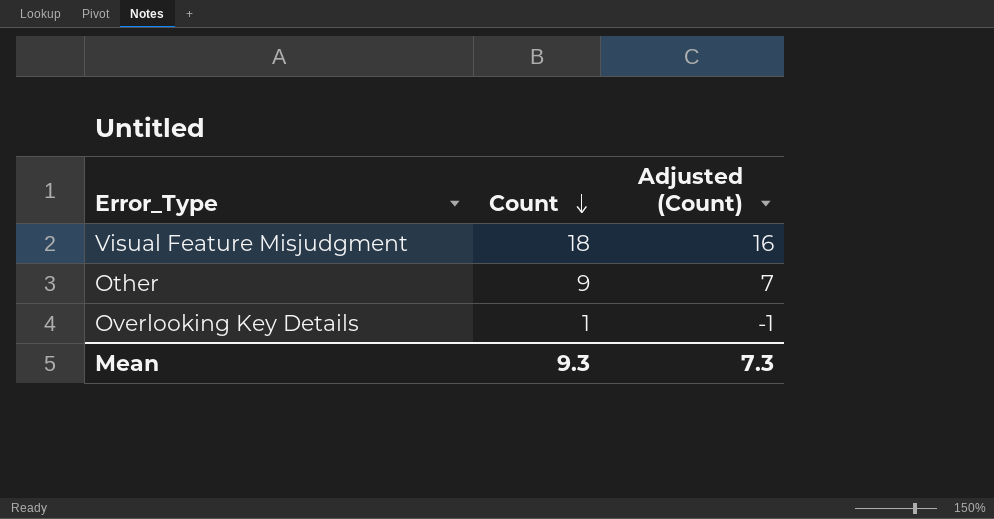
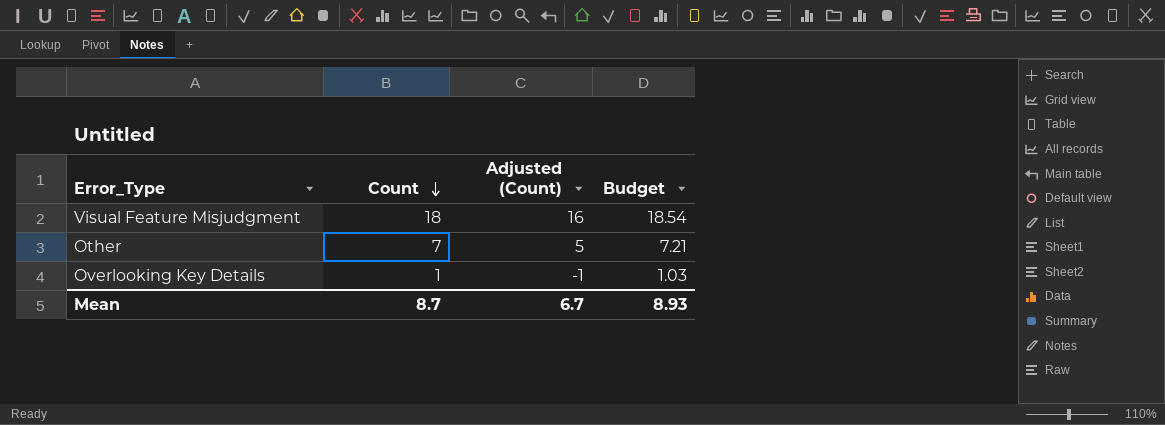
column Budget | formula: none -> [Count] * 1.03
Other | Count: 9 -> 7
Other | Adjusted (Count): 7 -> 5
Mean | Count: 9.3 -> 8.7
Mean | Adjusted (Count): 7.3 -> 6.7

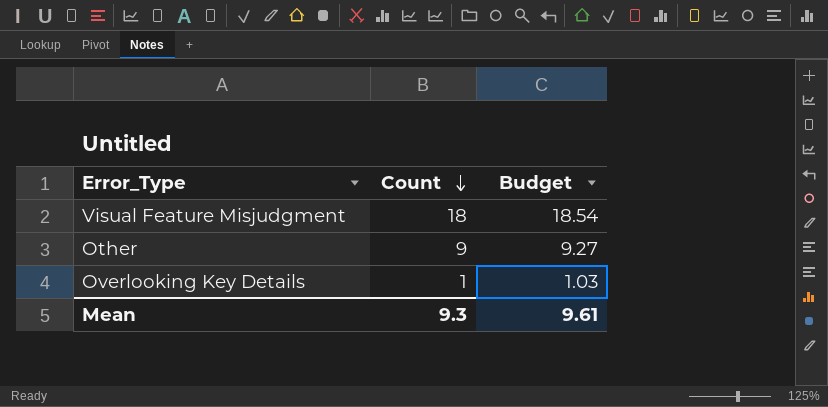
column Adjusted (Count) | formula: [Count] - 2 -> none
Other | Count: 7 -> 9
Other | Budget: 7.21 -> 9.27
Mean | Count: 8.7 -> 9.3
Mean | Budget: 8.93 -> 9.61

